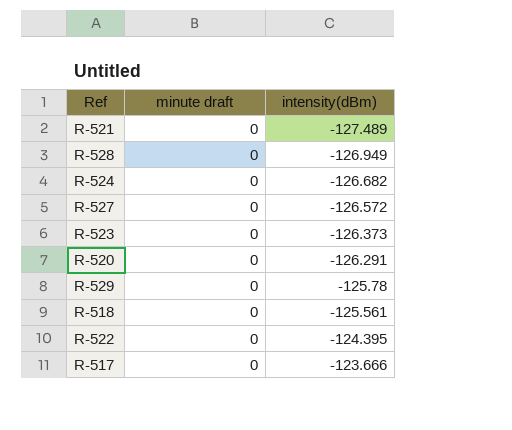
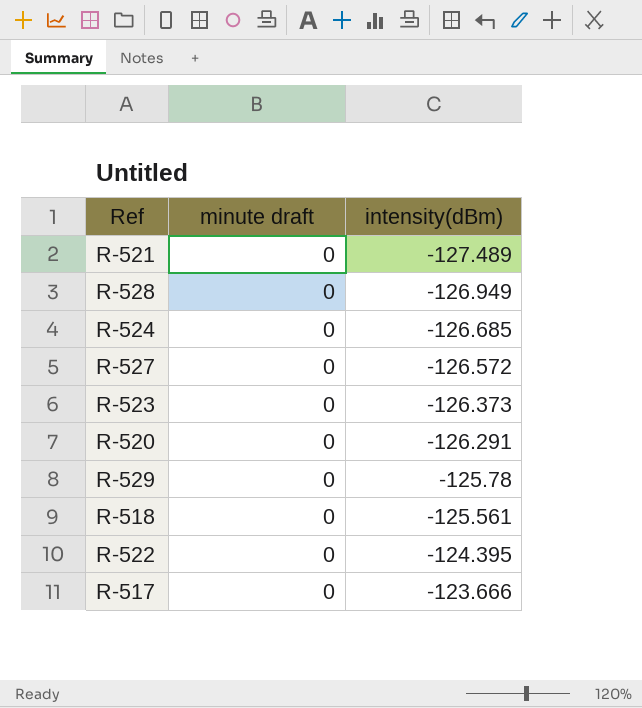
R-524 | intensity(dBm): -126.682 -> -126.685

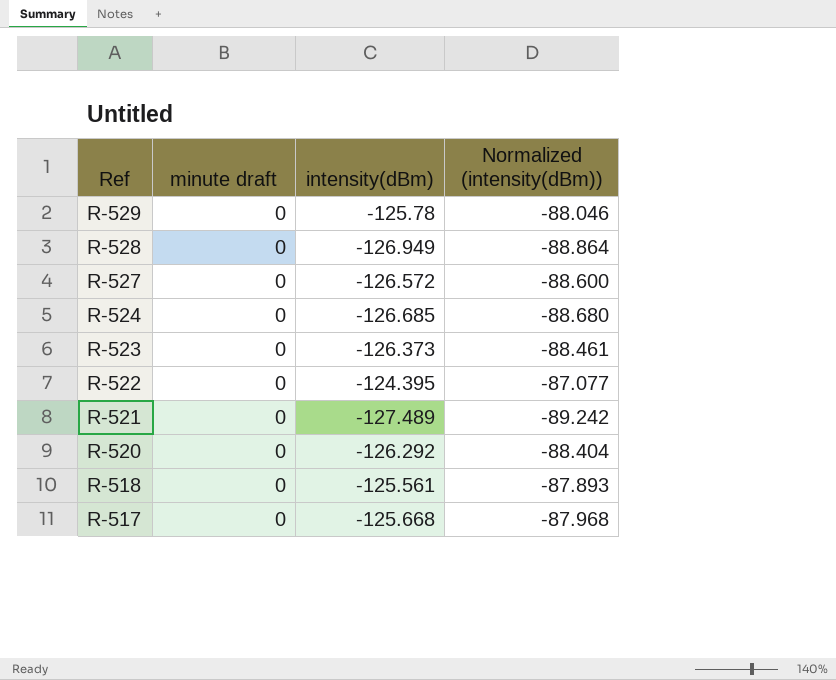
row order: intensity(dBm) ascending -> Ref descending
column Normalized (intensity(dBm)) | formula: none -> [intensity(dBm)] * 0.7
R-520 | intensity(dBm): -126.291 -> -126.292
R-517 | intensity(dBm): -123.666 -> -125.668

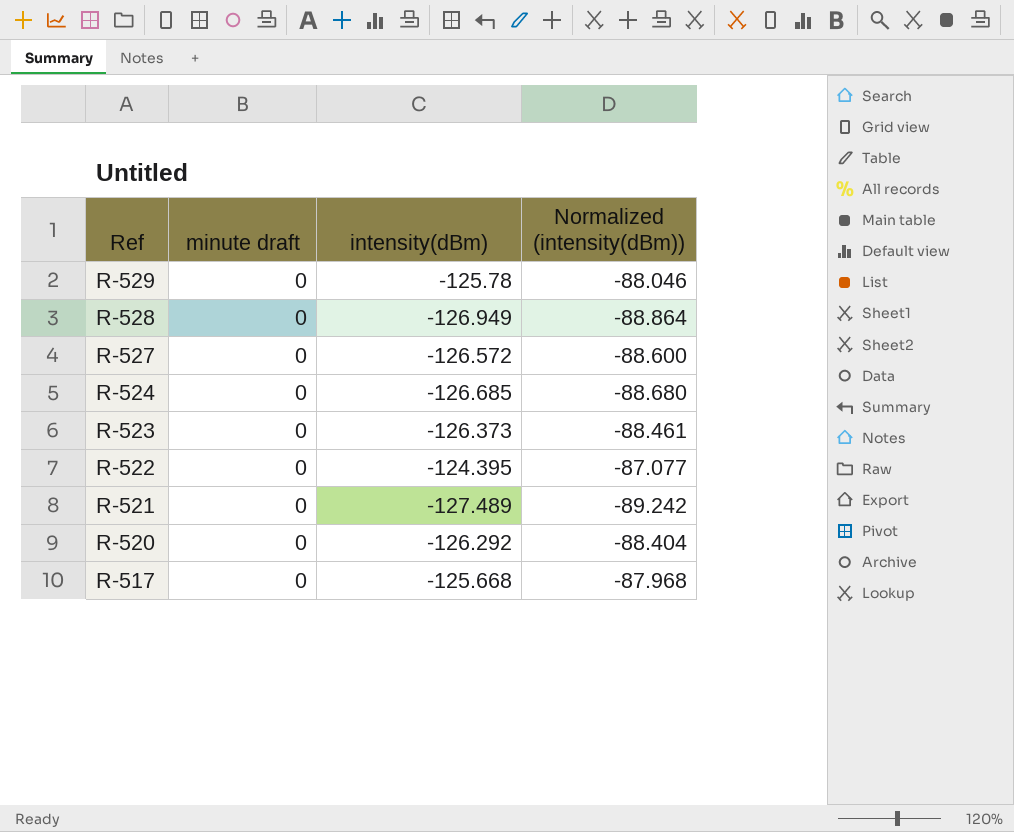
row R-518: 0 | -125.561 | -87.893 -> none

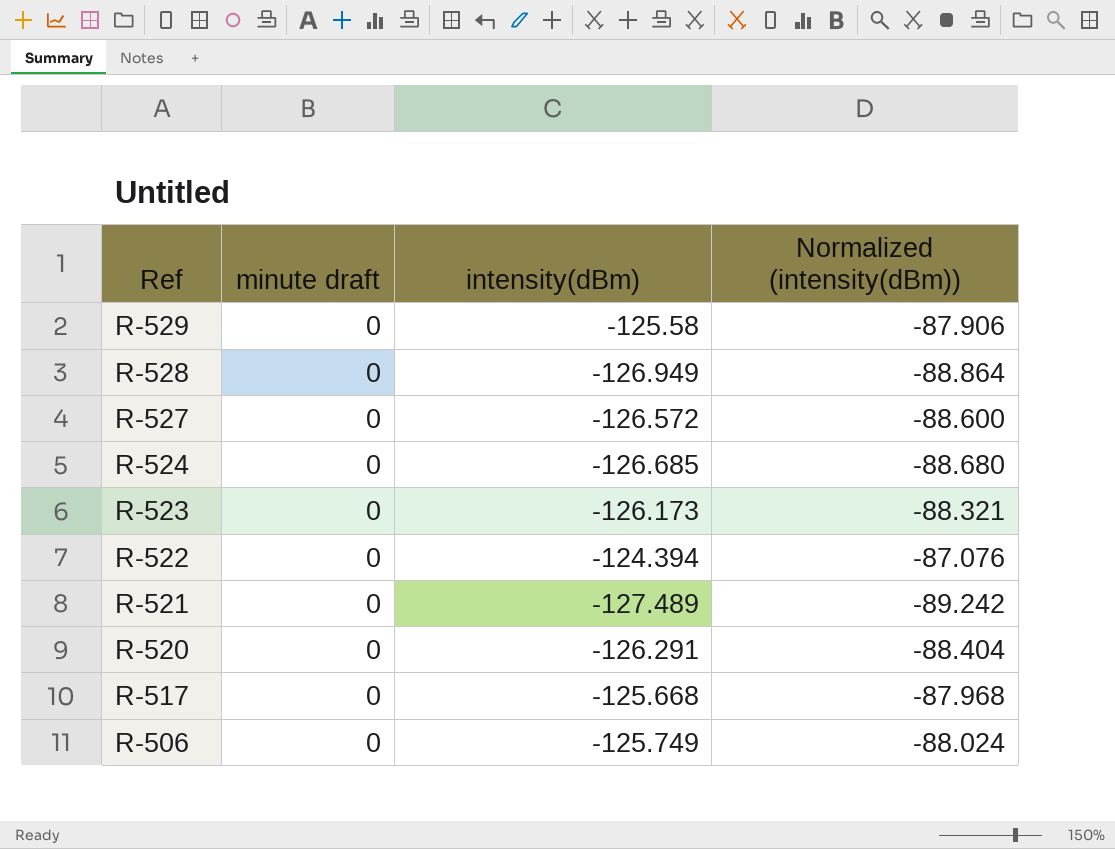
R-529 | intensity(dBm): -125.78 -> -125.58
R-529 | Normalized (intensity(dBm)): -88.046 -> -87.906
R-523 | intensity(dBm): -126.373 -> -126.173
R-523 | Normalized (intensity(dBm)): -88.461 -> -88.321
R-522 | intensity(dBm): -124.395 -> -124.394
R-522 | Normalized (intensity(dBm)): -87.077 -> -87.076
R-520 | intensity(dBm): -126.292 -> -126.291
row R-506: none -> 0 | -125.749 | -88.024

